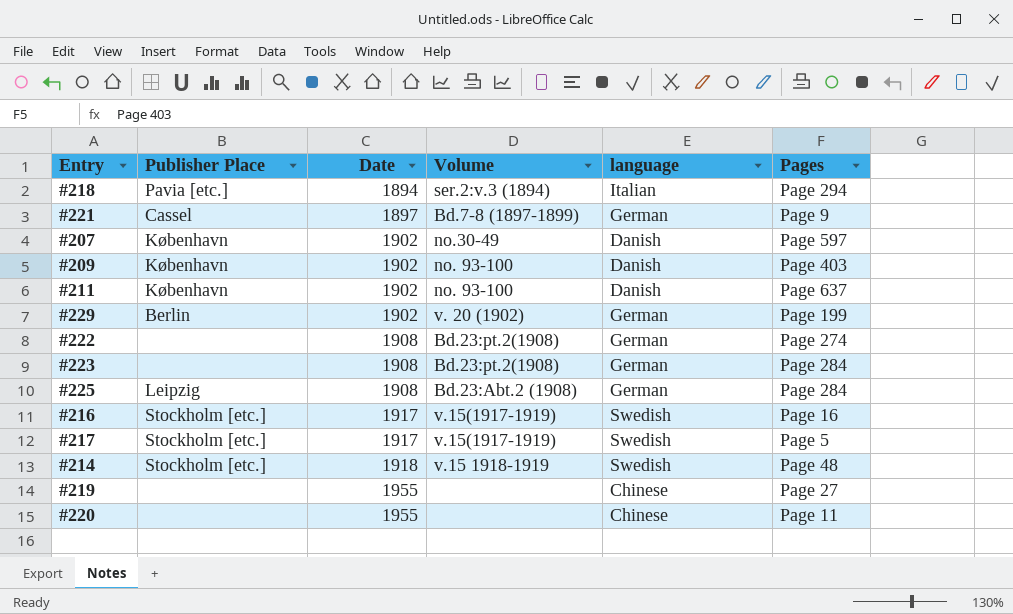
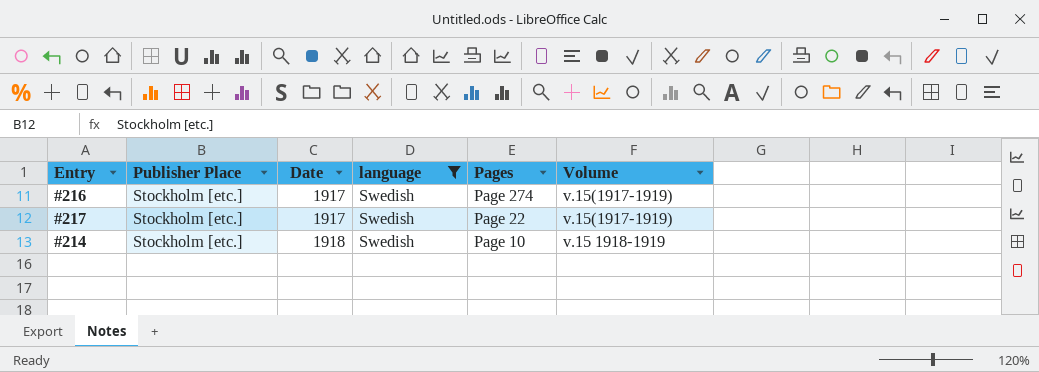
filter: none -> language = Swedish
column Volume | position: 4 -> 6
#216 | Pages: Page 16 -> Page 274
#217 | Pages: Page 5 -> Page 22
#214 | Pages: Page 48 -> Page 10

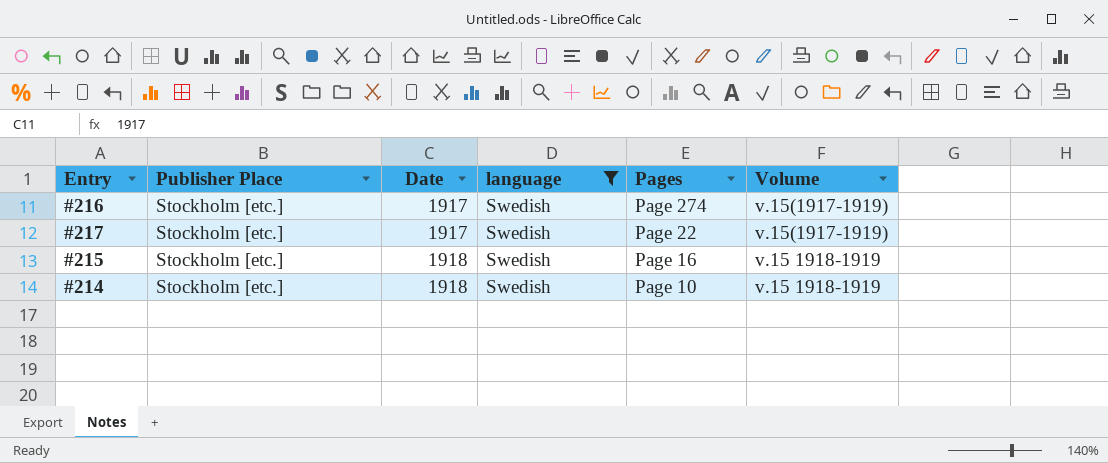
row #215: none -> Stockholm [etc.] | 1918 | Swedish | Page 16 | v.15 1918-1919

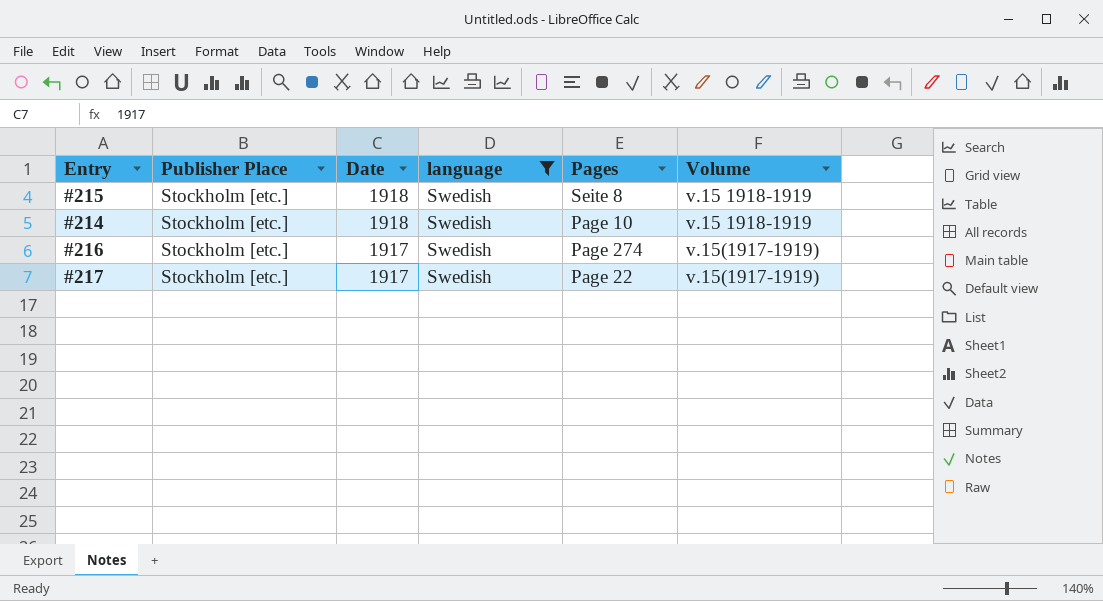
row order: Date ascending -> Date descending
#215 | Pages: Page 16 -> Seite 8

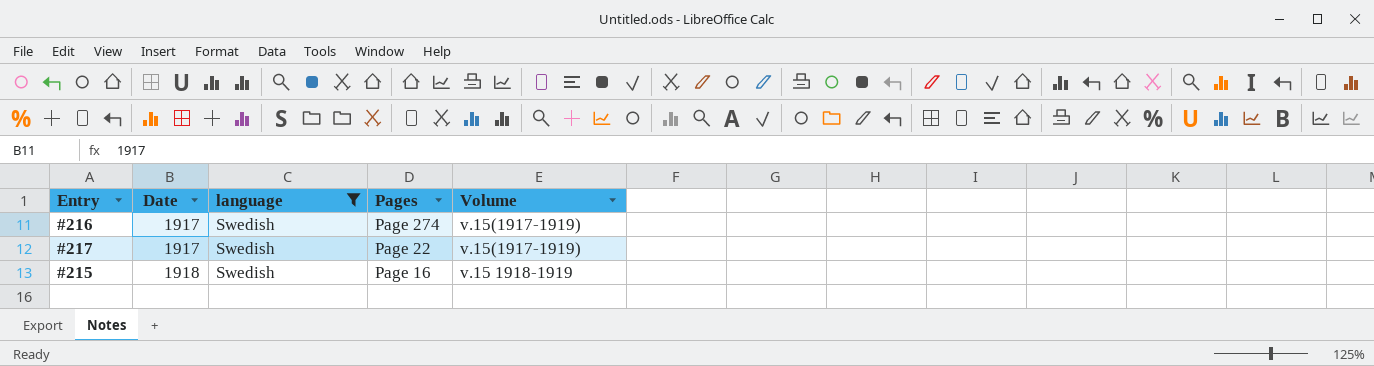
row order: Date descending -> Date ascending
column Publisher Place | position: 2 -> none
row #214: Stockholm [etc.] | 1918 | Swedish | Page 10 | v.15 1918-1919 -> none
#215 | Pages: Seite 8 -> Page 16

